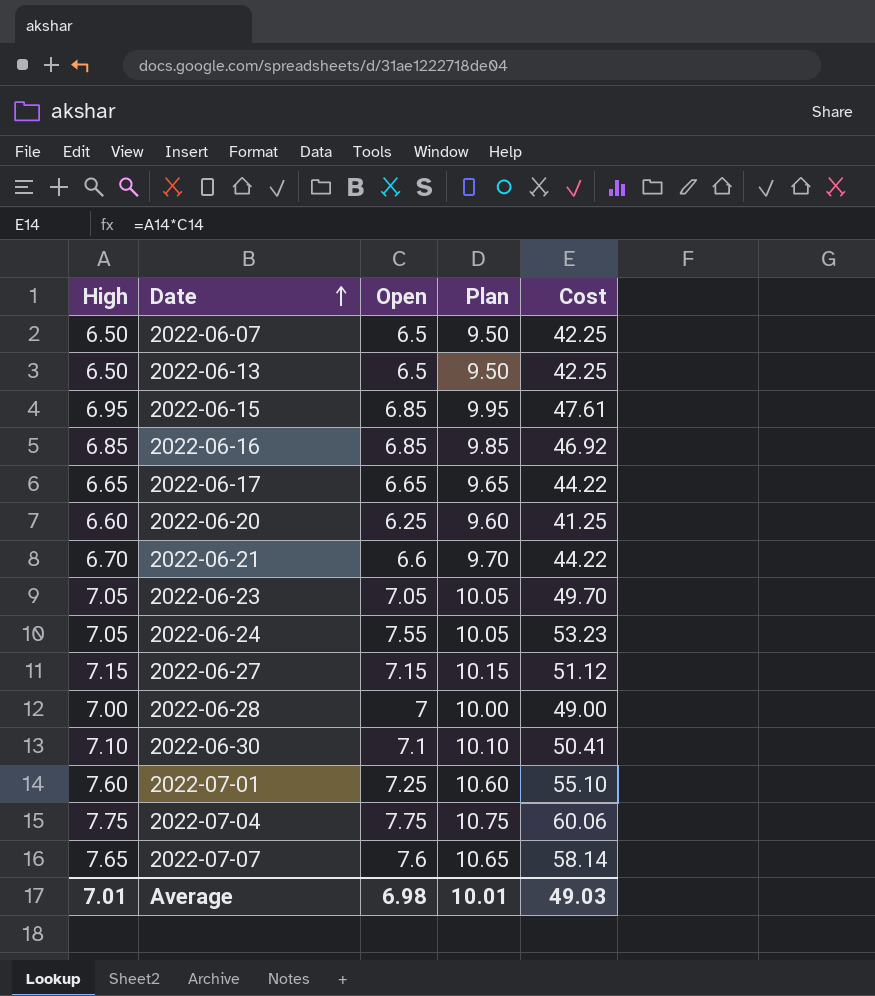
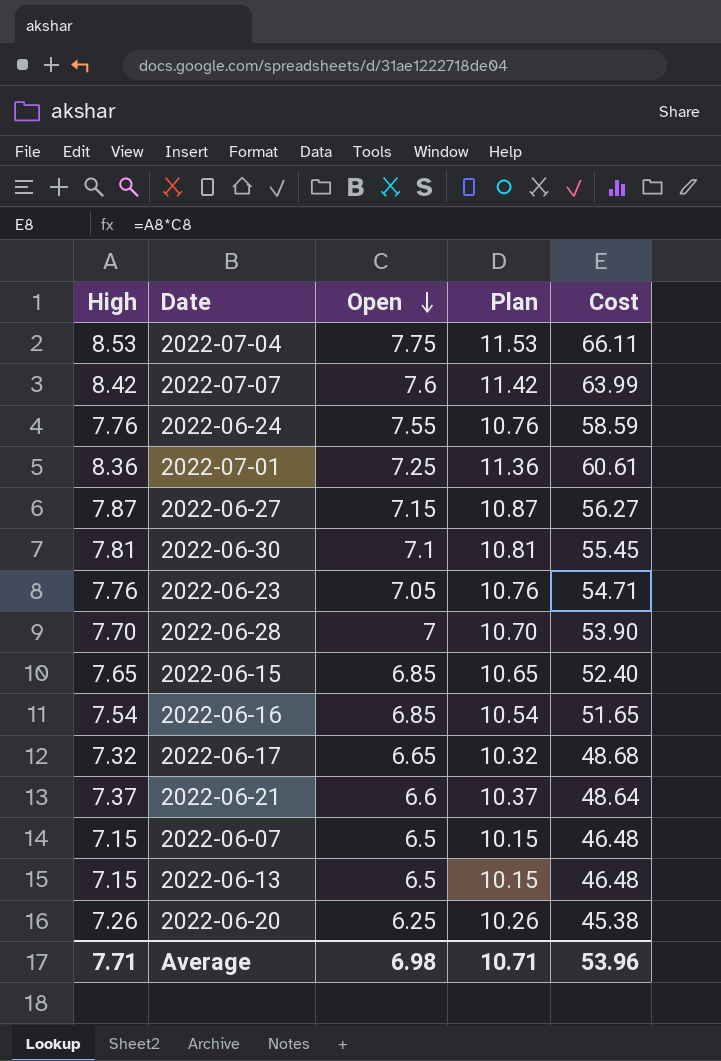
row order: Date ascending -> Open descending
2022-07-04 | High: 7.75 -> 8.53
2022-07-04 | Plan: 10.75 -> 11.53
2022-07-04 | Cost: 60.06 -> 66.11
2022-07-07 | High: 7.65 -> 8.42
2022-07-07 | Plan: 10.65 -> 11.42
2022-07-07 | Cost: 58.14 -> 63.99
2022-06-24 | High: 7.05 -> 7.76
2022-06-24 | Plan: 10.05 -> 10.76
2022-06-24 | Cost: 53.23 -> 58.59
2022-07-01 | High: 7.60 -> 8.36
2022-07-01 | Plan: 10.60 -> 11.36
2022-07-01 | Cost: 55.10 -> 60.61
2022-06-27 | High: 7.15 -> 7.87
2022-06-27 | Plan: 10.15 -> 10.87
2022-06-27 | Cost: 51.12 -> 56.27
2022-06-30 | High: 7.10 -> 7.81
2022-06-30 | Plan: 10.10 -> 10.81
2022-06-30 | Cost: 50.41 -> 55.45
2022-06-23 | High: 7.05 -> 7.76
2022-06-23 | Plan: 10.05 -> 10.76
2022-06-23 | Cost: 49.70 -> 54.71
2022-06-28 | High: 7.00 -> 7.70
2022-06-28 | Plan: 10.00 -> 10.70
2022-06-28 | Cost: 49.00 -> 53.90
2022-06-15 | High: 6.95 -> 7.65
2022-06-15 | Plan: 9.95 -> 10.65
2022-06-15 | Cost: 47.61 -> 52.40
2022-06-16 | High: 6.85 -> 7.54
2022-06-16 | Plan: 9.85 -> 10.54
2022-06-16 | Cost: 46.92 -> 51.65
2022-06-17 | High: 6.65 -> 7.32
2022-06-17 | Plan: 9.65 -> 10.32
2022-06-17 | Cost: 44.22 -> 48.68
2022-06-21 | High: 6.70 -> 7.37
2022-06-21 | Plan: 9.70 -> 10.37
2022-06-21 | Cost: 44.22 -> 48.64
2022-06-07 | High: 6.50 -> 7.15
2022-06-07 | Plan: 9.50 -> 10.15
2022-06-07 | Cost: 42.25 -> 46.48
2022-06-13 | High: 6.50 -> 7.15
2022-06-13 | Plan: 9.50 -> 10.15
2022-06-13 | Cost: 42.25 -> 46.48
2022-06-20 | High: 6.60 -> 7.26
2022-06-20 | Plan: 9.60 -> 10.26
2022-06-20 | Cost: 41.25 -> 45.38
Average | High: 7.01 -> 7.71
Average | Plan: 10.01 -> 10.71
Average | Cost: 49.03 -> 53.96

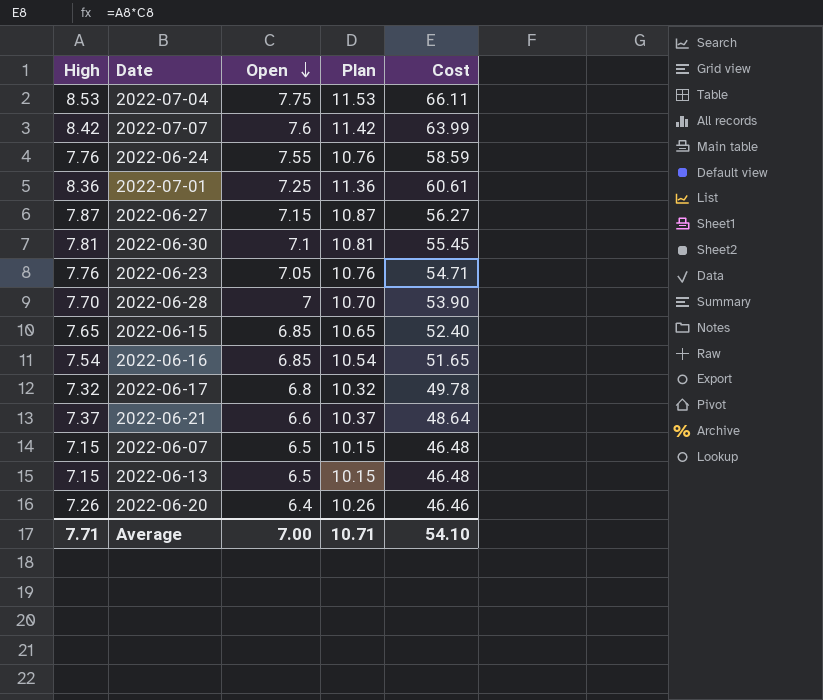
2022-06-17 | Open: 6.65 -> 6.8
2022-06-17 | Cost: 48.68 -> 49.78
2022-06-20 | Open: 6.25 -> 6.4
2022-06-20 | Cost: 45.38 -> 46.46
Average | Open: 6.98 -> 7.00
Average | Cost: 53.96 -> 54.10

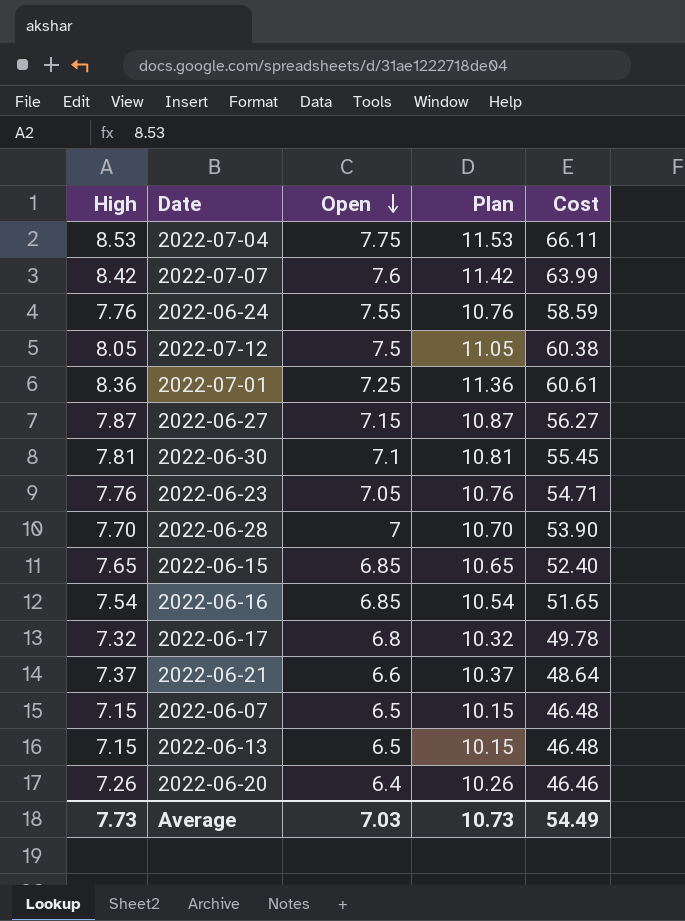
row 2022-07-12: none -> 8.05 | 7.5 | 11.05 | 60.38
Average | High: 7.71 -> 7.73
Average | Open: 7.00 -> 7.03
Average | Plan: 10.71 -> 10.73
Average | Cost: 54.10 -> 54.49

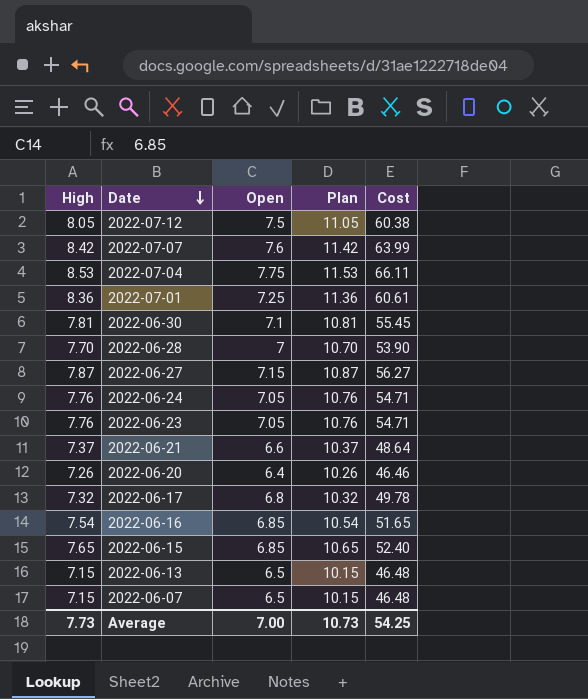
row order: Open descending -> Date descending
2022-06-24 | Open: 7.55 -> 7.05
2022-06-24 | Cost: 58.59 -> 54.71
Average | Open: 7.03 -> 7.00
Average | Cost: 54.49 -> 54.25

